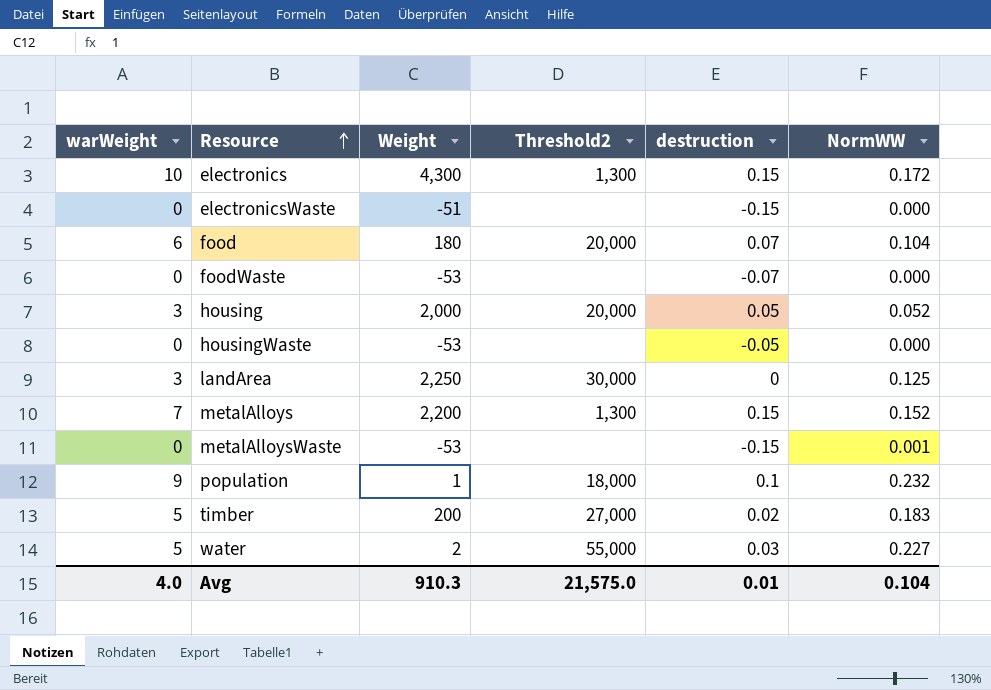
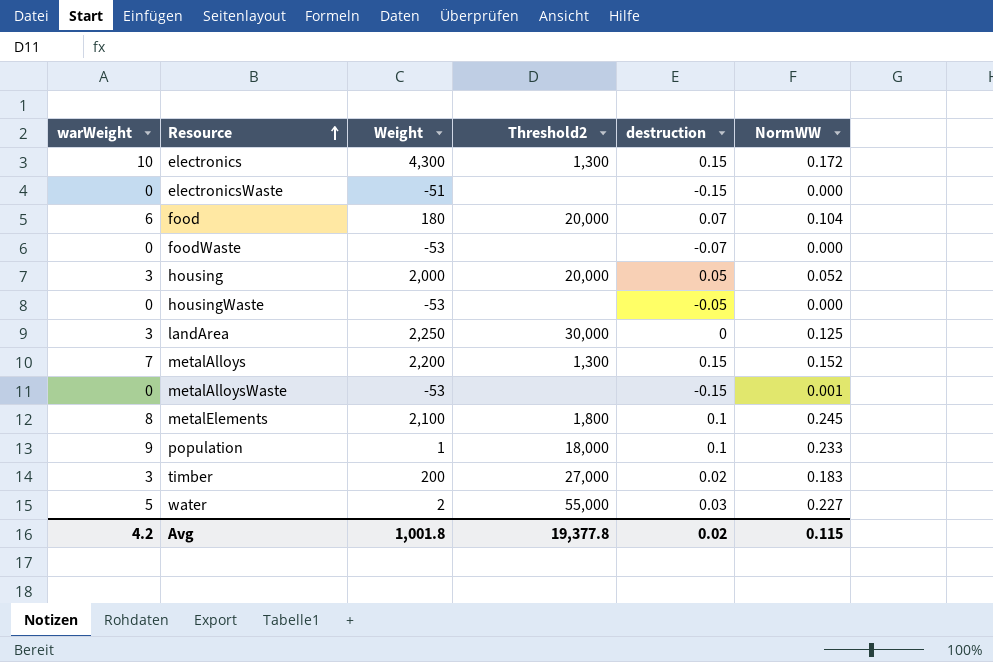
row metalElements: none -> 8 | 2,100 | 1,800 | 0.1 | 0.245
population | NormWW: 0.232 -> 0.233
timber | warWeight: 5 -> 3
Avg | warWeight: 4.0 -> 4.2
Avg | Weight: 910.3 -> 1,001.8
Avg | Threshold2: 21,575.0 -> 19,377.8
Avg | destruction: 0.01 -> 0.02
Avg | NormWW: 0.104 -> 0.115

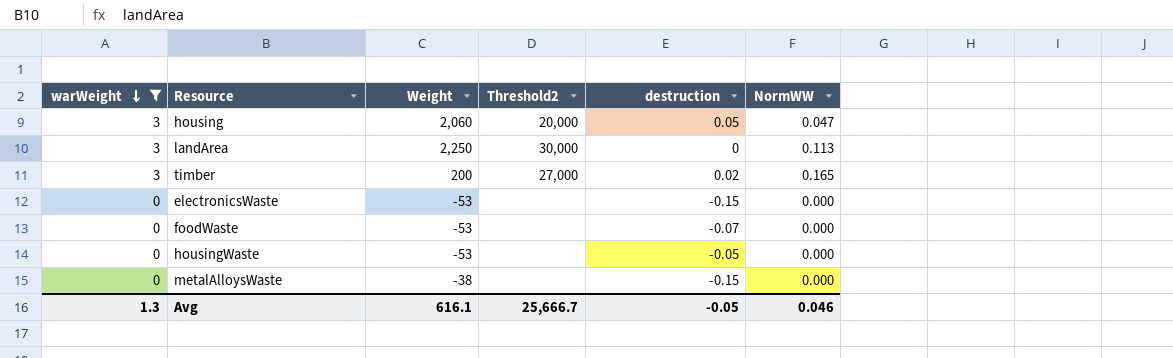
filter: none -> warWeight <= 3
row order: Resource ascending -> warWeight descending
housing | Weight: 2,000 -> 2,060
housing | NormWW: 0.052 -> 0.047
landArea | NormWW: 0.125 -> 0.113
timber | NormWW: 0.183 -> 0.165
electronicsWaste | Weight: -51 -> -53
metalAlloysWaste | Weight: -53 -> -38
metalAlloysWaste | NormWW: 0.001 -> 0.000
Avg | warWeight: 4.2 -> 1.3
Avg | Weight: 1,001.8 -> 616.1
Avg | Threshold2: 19,377.8 -> 25,666.7
Avg | destruction: 0.02 -> -0.05
Avg | NormWW: 0.115 -> 0.046

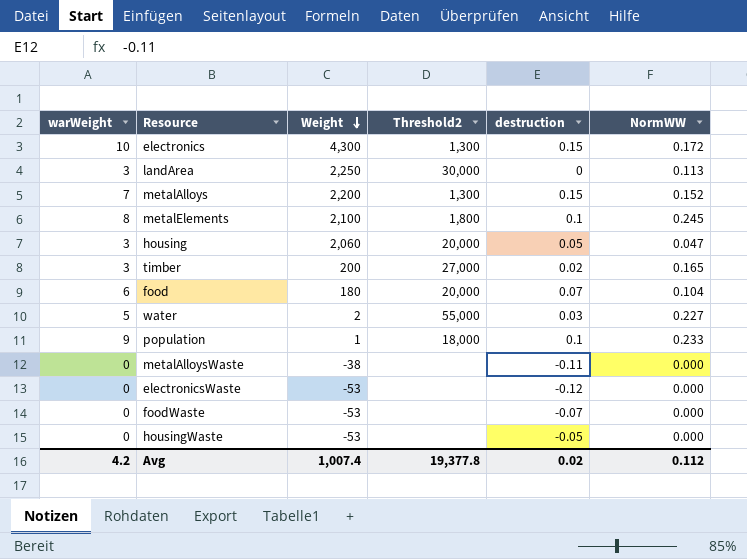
filter: warWeight <= 3 -> none
row order: warWeight descending -> Weight descending
metalAlloysWaste | destruction: -0.15 -> -0.11
electronicsWaste | destruction: -0.15 -> -0.12
Avg | warWeight: 1.3 -> 4.2
Avg | Weight: 616.1 -> 1,007.4
Avg | Threshold2: 25,666.7 -> 19,377.8
Avg | destruction: -0.05 -> 0.02
Avg | NormWW: 0.046 -> 0.112

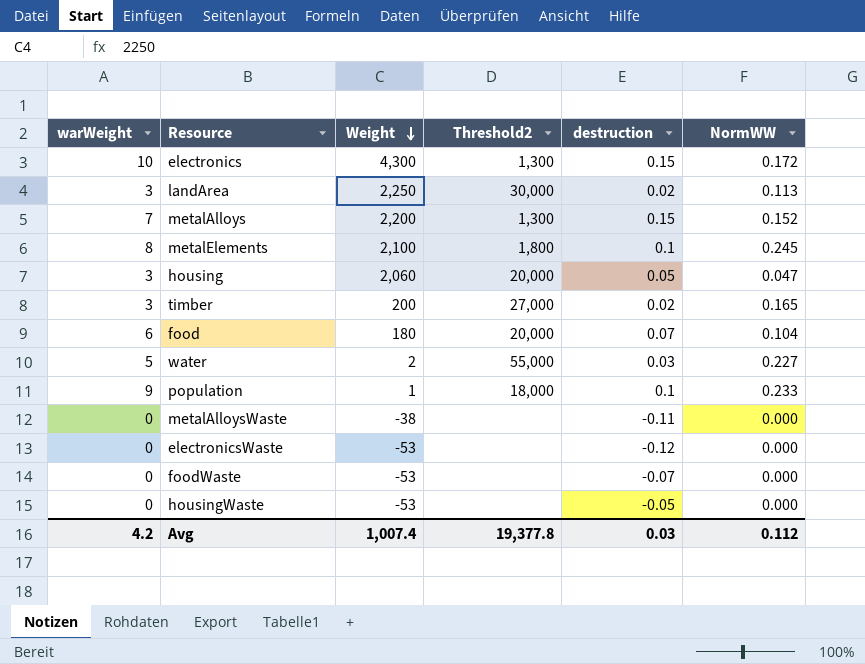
landArea | destruction: 0 -> 0.02
Avg | destruction: 0.02 -> 0.03

